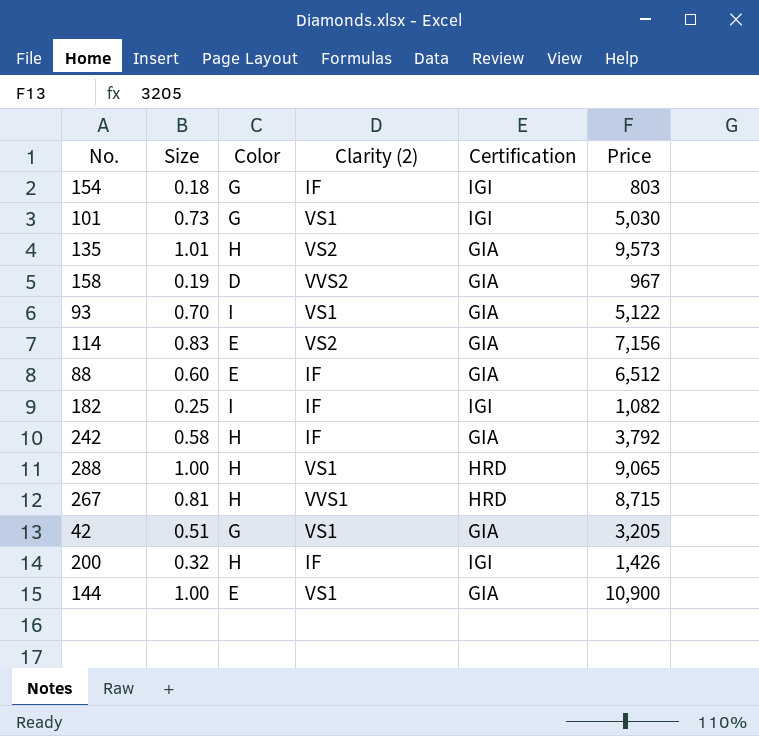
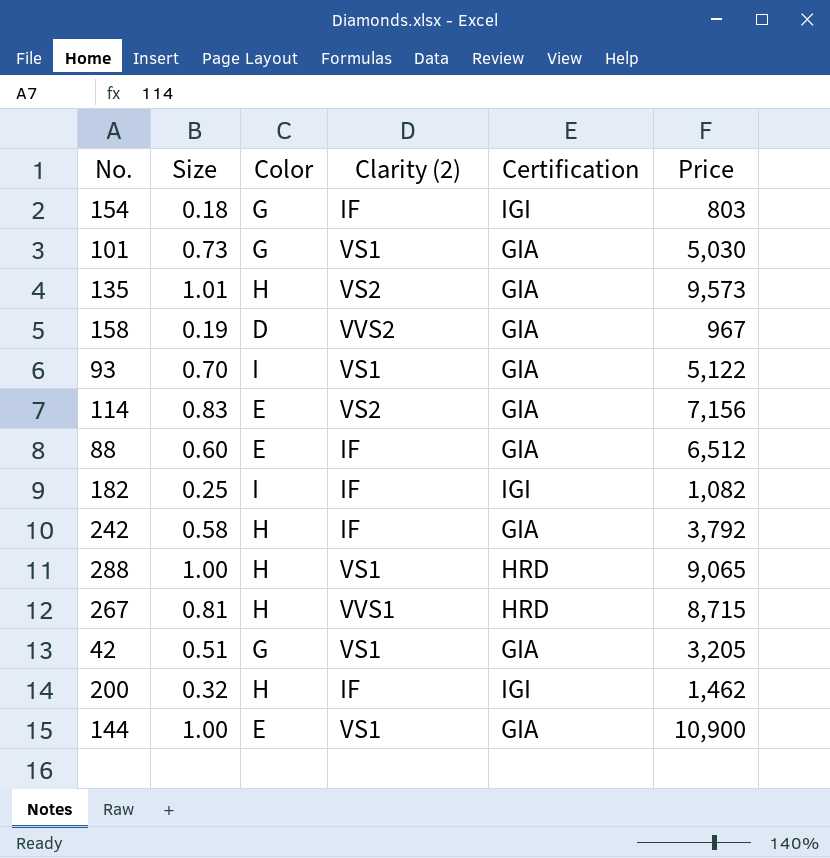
101 | Certification: IGI -> GIA
200 | Price: 1,426 -> 1,462

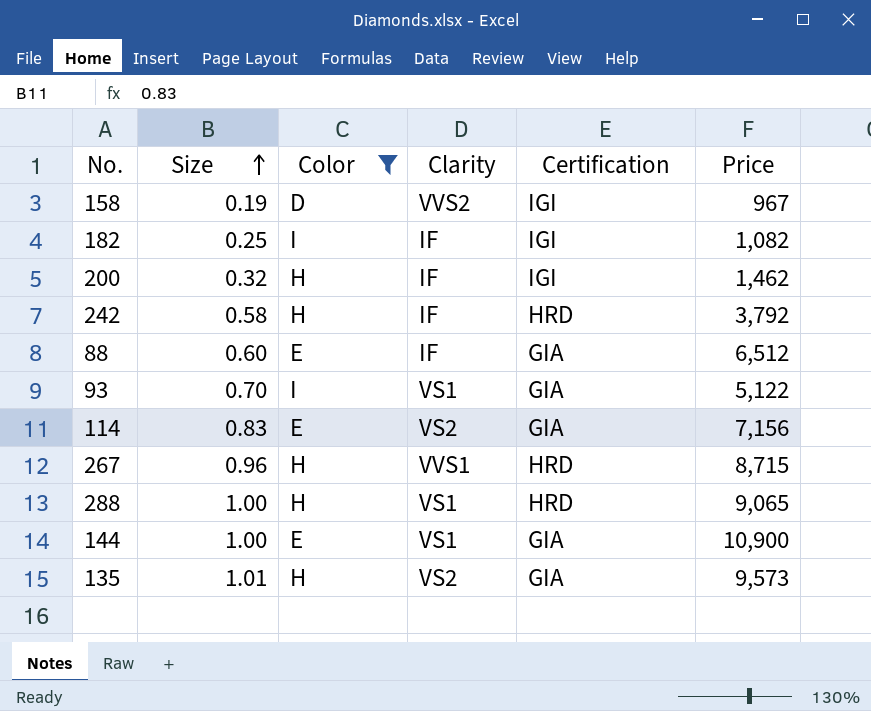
filter: none -> Color != G
row order: none -> Size ascending
column name: Clarity (2) -> Clarity
158 | Certification: GIA -> IGI
242 | Certification: GIA -> HRD
267 | Size: 0.81 -> 0.96

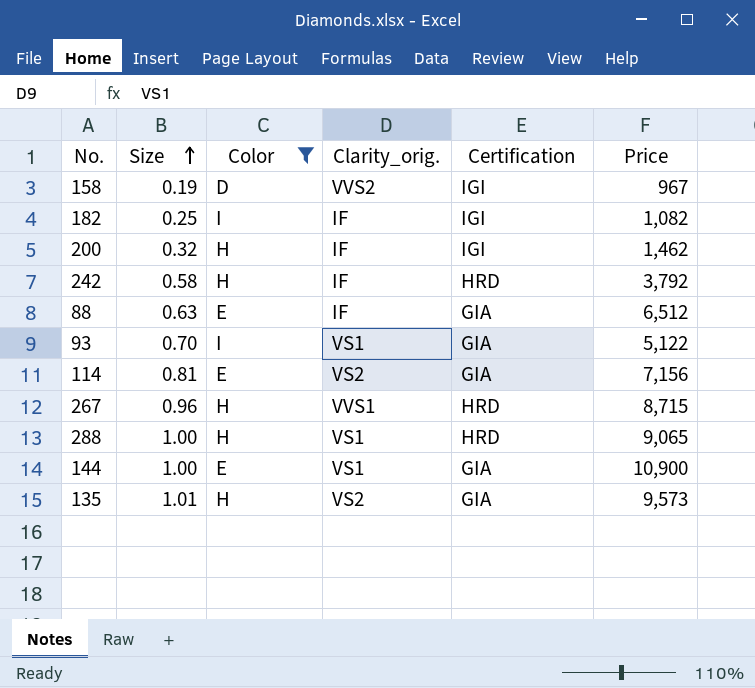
column name: Clarity -> Clarity_orig.
88 | Size: 0.60 -> 0.63
114 | Size: 0.83 -> 0.81

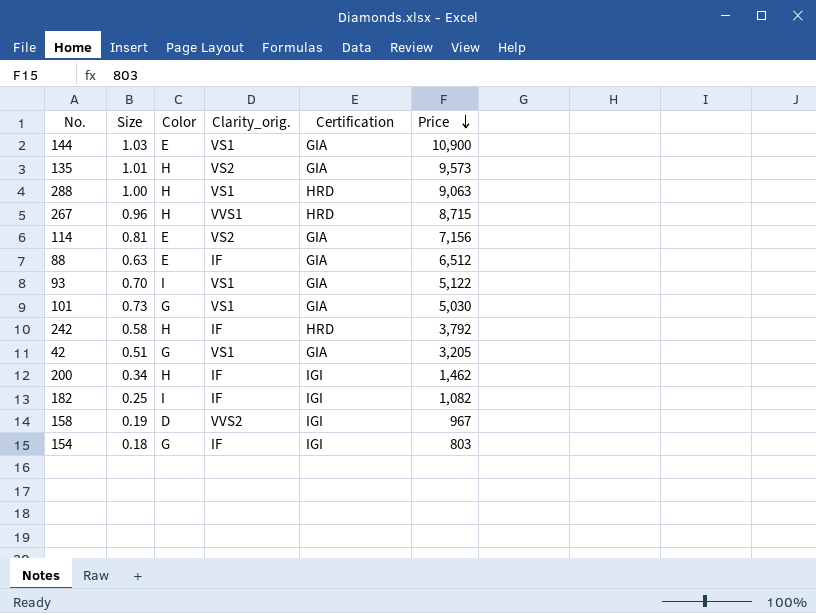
filter: Color != G -> none
row order: Size ascending -> Price descending
144 | Size: 1.00 -> 1.03
288 | Price: 9,065 -> 9,063
200 | Size: 0.32 -> 0.34

